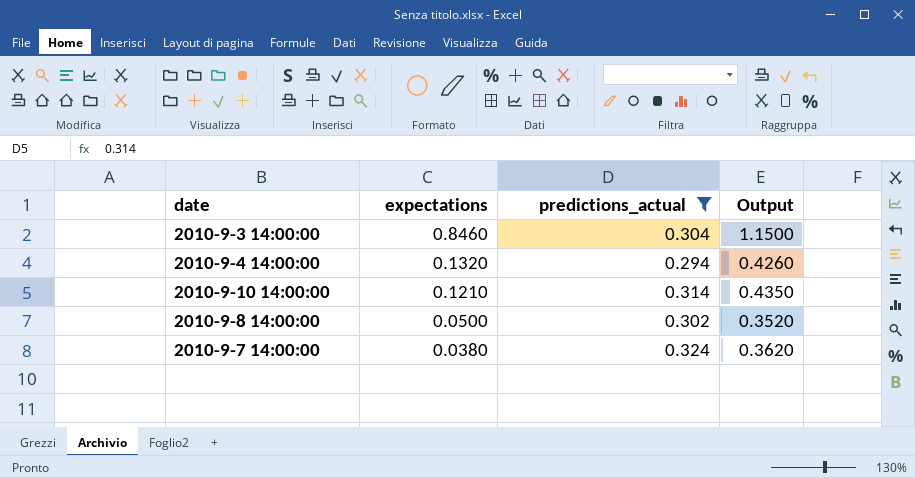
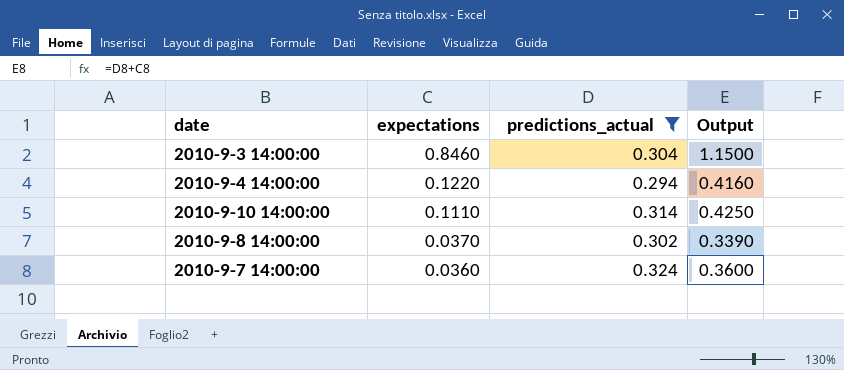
2010-9-4 14:00:00 | expectations: 0.1320 -> 0.1220
2010-9-4 14:00:00 | Output: 0.4260 -> 0.4160
2010-9-10 14:00:00 | expectations: 0.1210 -> 0.1110
2010-9-10 14:00:00 | Output: 0.4350 -> 0.4250
2010-9-8 14:00:00 | expectations: 0.0500 -> 0.0370
2010-9-8 14:00:00 | Output: 0.3520 -> 0.3390
2010-9-7 14:00:00 | expectations: 0.0380 -> 0.0360
2010-9-7 14:00:00 | Output: 0.3620 -> 0.3600

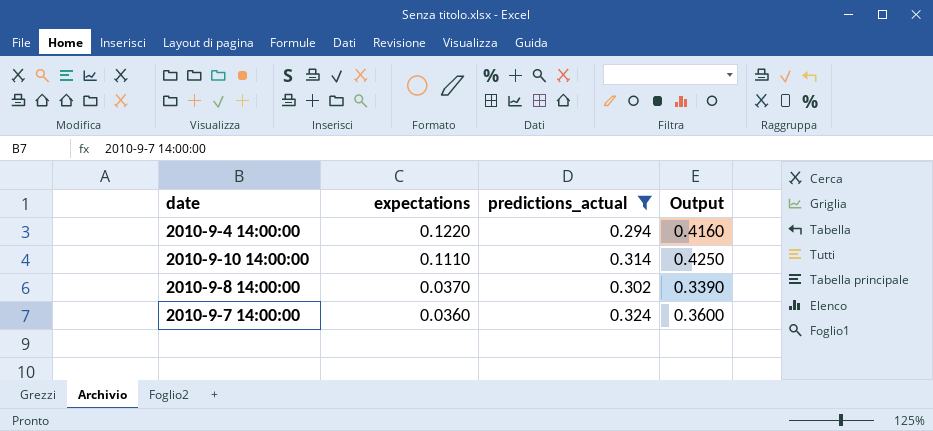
row 2010-9-3 14:00:00: 0.8460 | 0.304 | 1.1500 -> none

